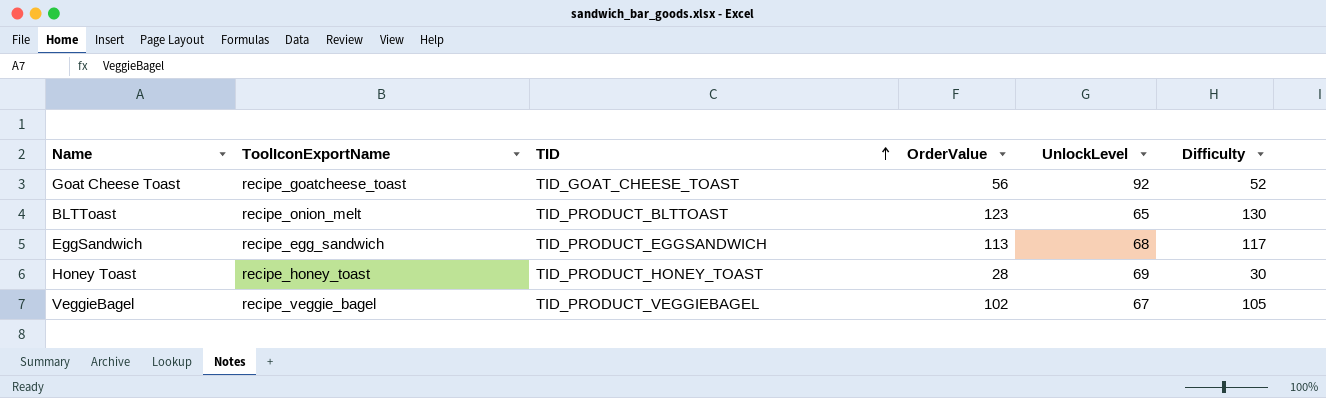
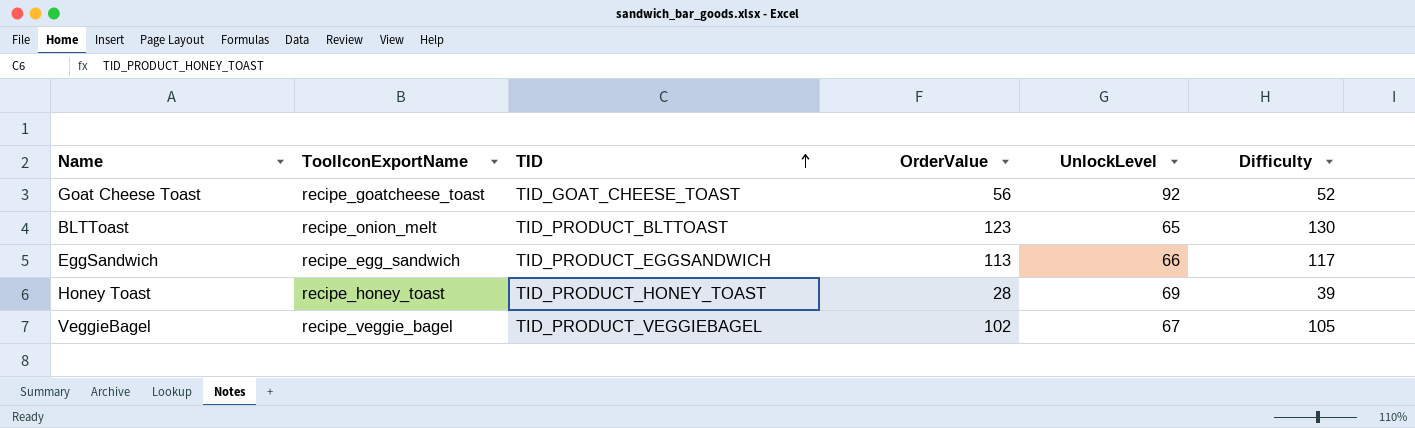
EggSandwich | UnlockLevel: 68 -> 66
Honey Toast | Difficulty: 30 -> 39

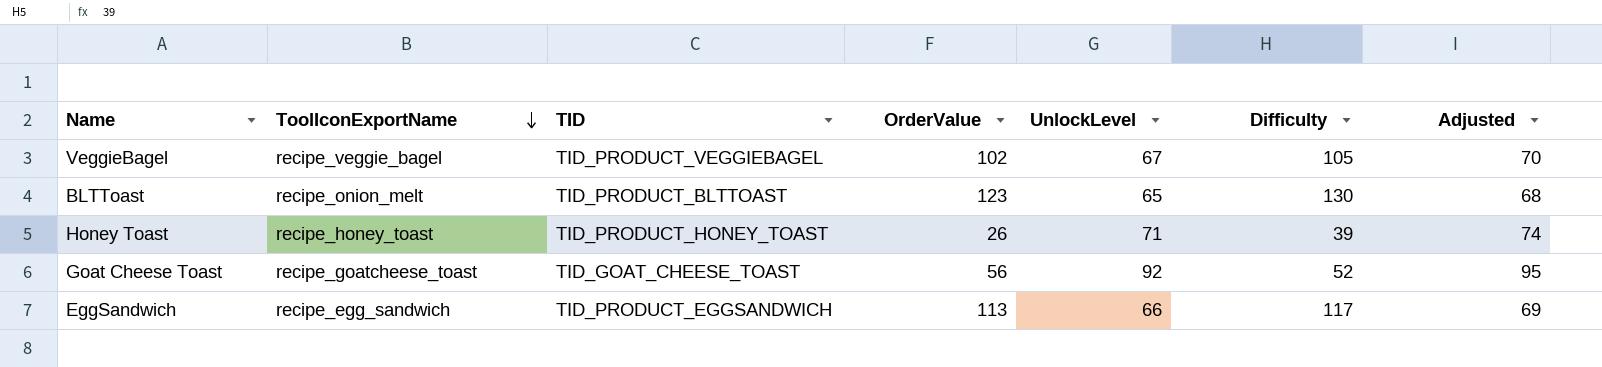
row order: TID ascending -> ToolIconExportName descending
column Adjusted | formula: none -> [UnlockLevel] + 3
Honey Toast | OrderValue: 28 -> 26
Honey Toast | UnlockLevel: 69 -> 71

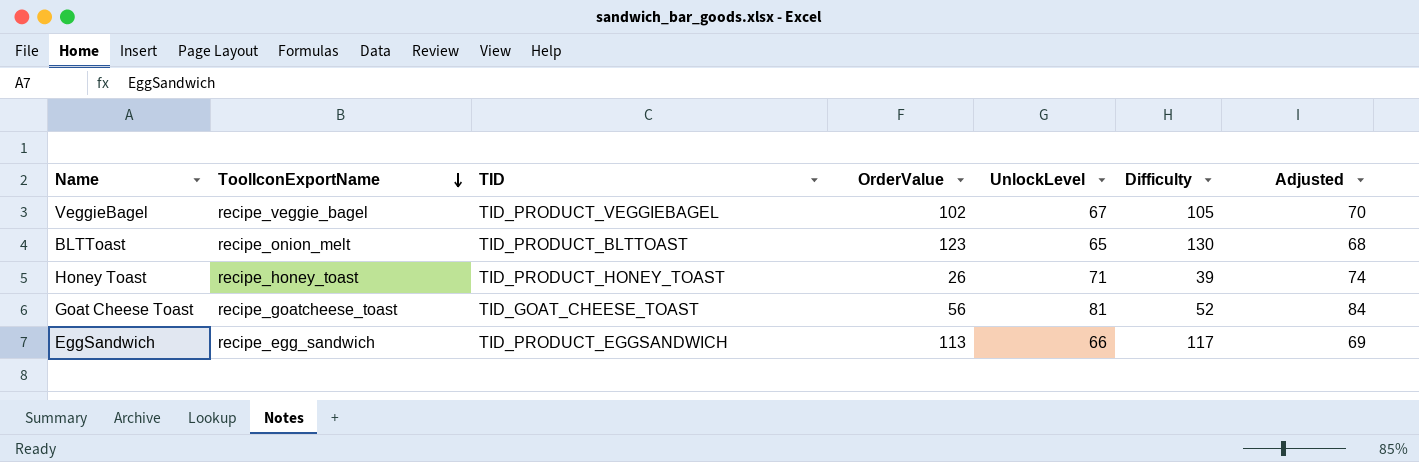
Goat Cheese Toast | UnlockLevel: 92 -> 81
Goat Cheese Toast | Adjusted: 95 -> 84

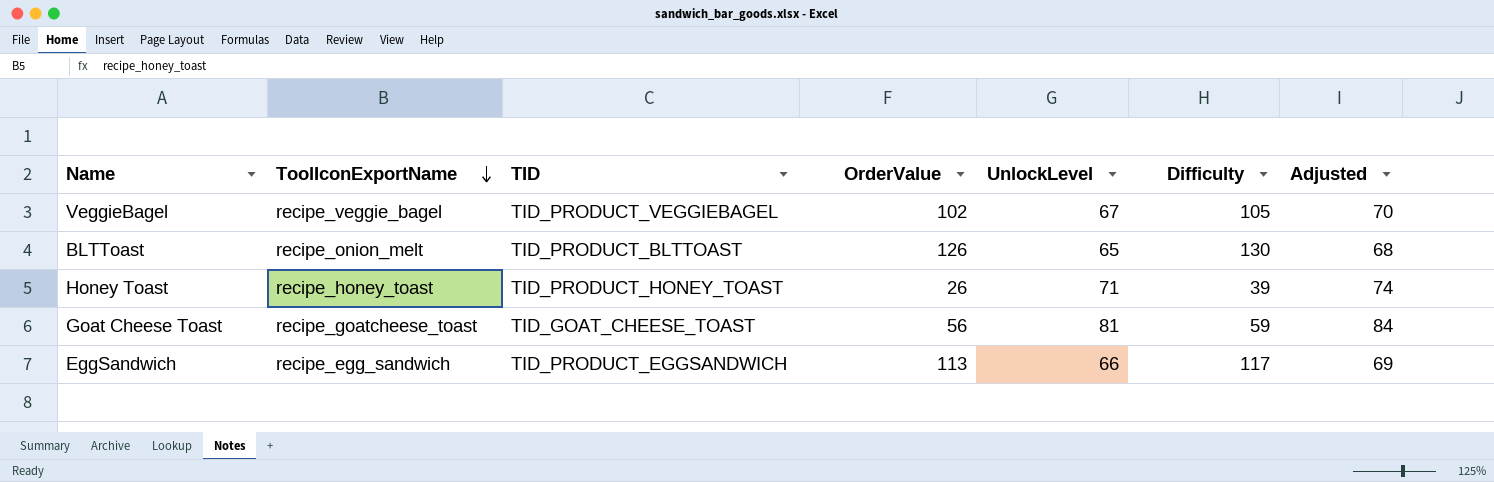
BLTToast | OrderValue: 123 -> 126
Goat Cheese Toast | Difficulty: 52 -> 59

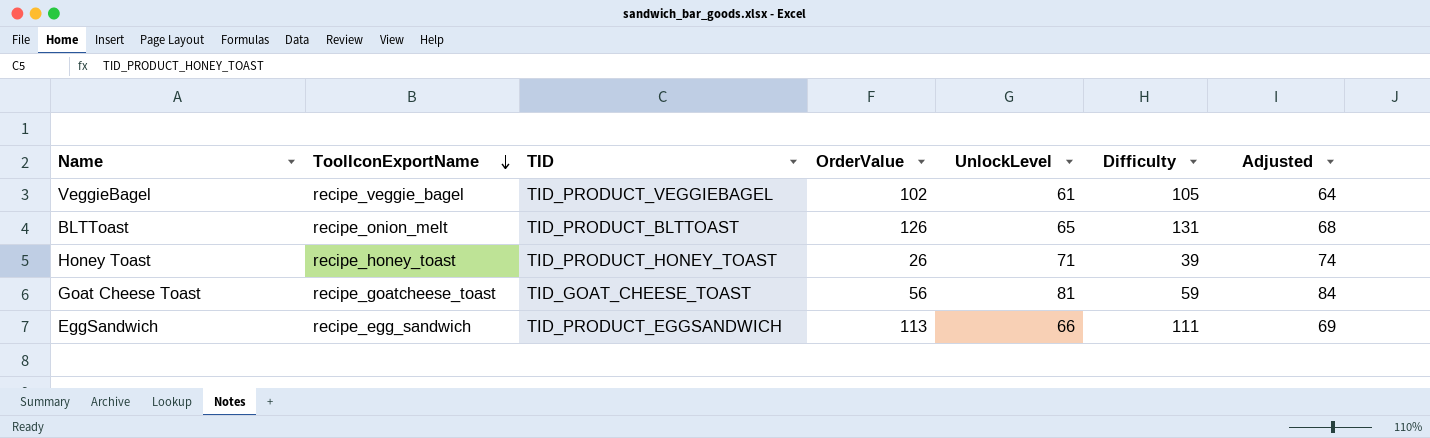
VeggieBagel | UnlockLevel: 67 -> 61
VeggieBagel | Adjusted: 70 -> 64
BLTToast | Difficulty: 130 -> 131
EggSandwich | Difficulty: 117 -> 111

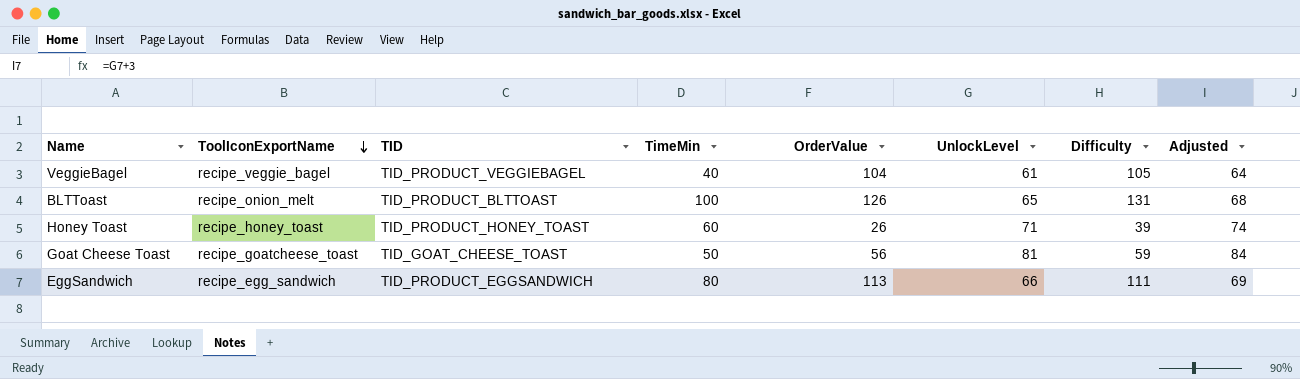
column TimeMin | position: none -> 4
VeggieBagel | OrderValue: 102 -> 104

